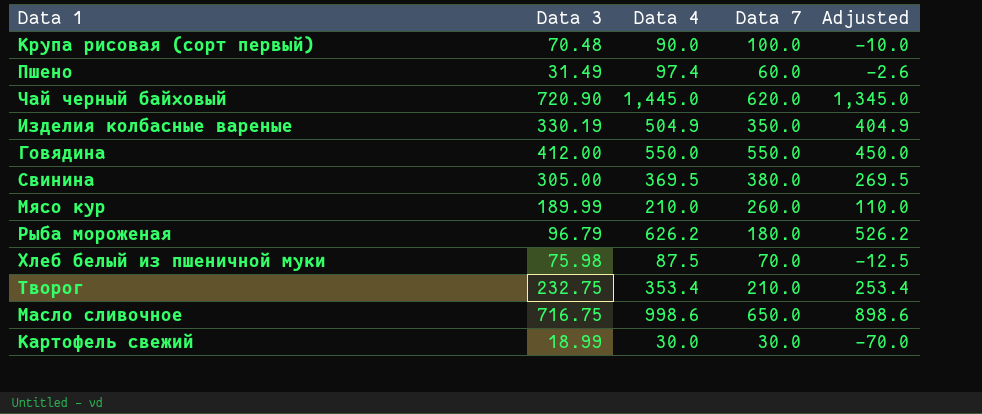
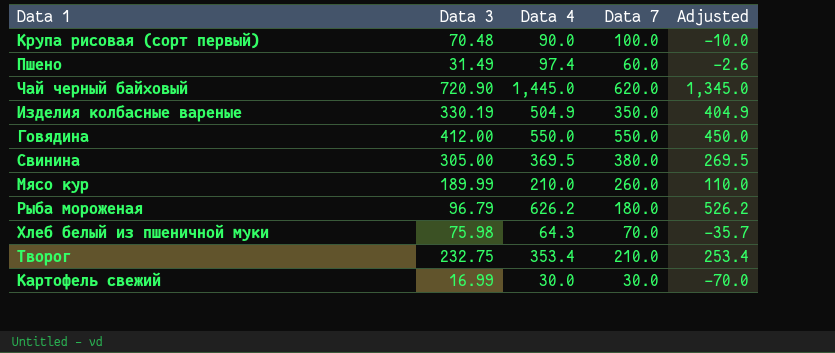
row Масло сливочное: 716.75 | 998.6 | 650.0 | 898.6 -> none
Хлеб белый из пшеничной муки | Data 4: 87.5 -> 64.3
Хлеб белый из пшеничной муки | Adjusted: -12.5 -> -35.7
Картофель свежий | Data 3: 18.99 -> 16.99

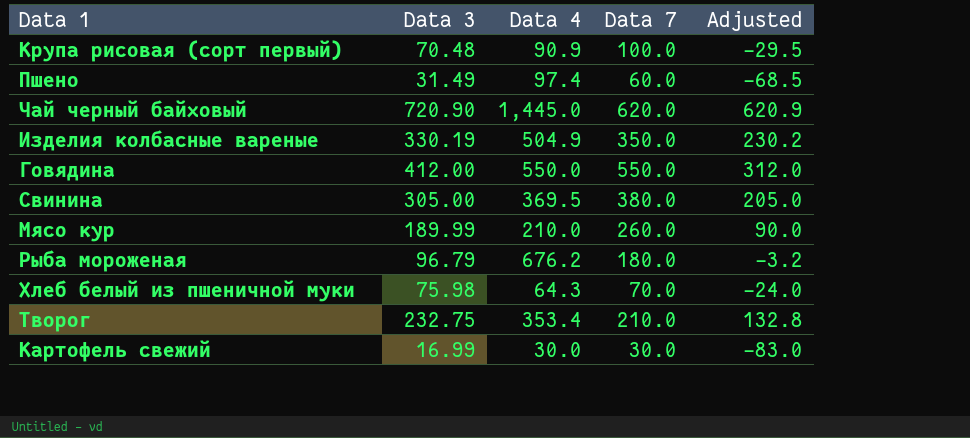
column Adjusted | formula: [Data 4] - 100 -> [Data 3] - 100
Крупа рисовая (сорт первый) | Data 4: 90.0 -> 90.9
Рыба мороженая | Data 4: 626.2 -> 676.2

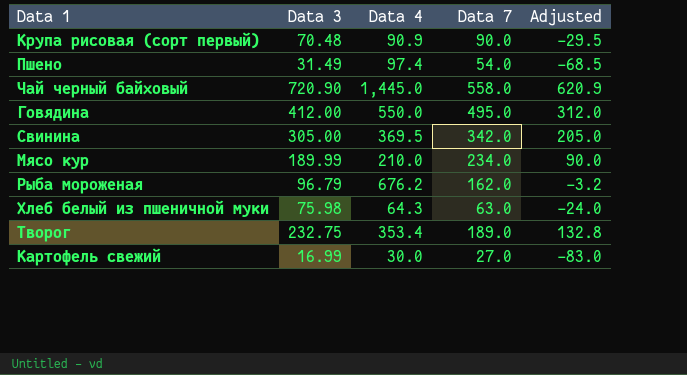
row Изделия колбасные вареные: 330.19 | 504.9 | 350.0 | 230.2 -> none
Крупа рисовая (сорт первый) | Data 7: 100.0 -> 90.0
Пшено | Data 7: 60.0 -> 54.0
Чай черный байховый | Data 7: 620.0 -> 558.0
Говядина | Data 7: 550.0 -> 495.0
Свинина | Data 7: 380.0 -> 342.0
Мясо кур | Data 7: 260.0 -> 234.0
Рыба мороженая | Data 7: 180.0 -> 162.0
Хлеб белый из пшеничной муки | Data 7: 70.0 -> 63.0
Творог | Data 7: 210.0 -> 189.0
Картофель свежий | Data 7: 30.0 -> 27.0

